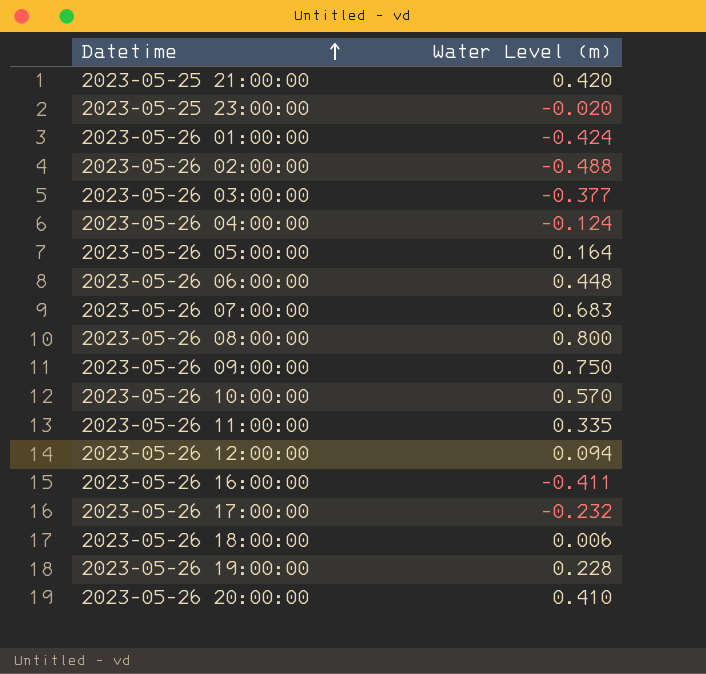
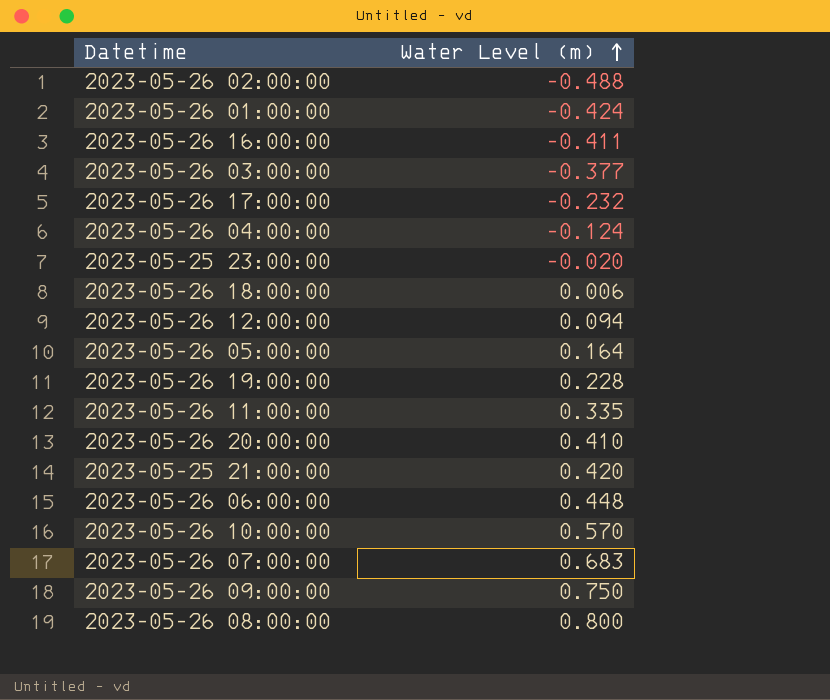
row order: Datetime ascending -> Water Level (m) ascending

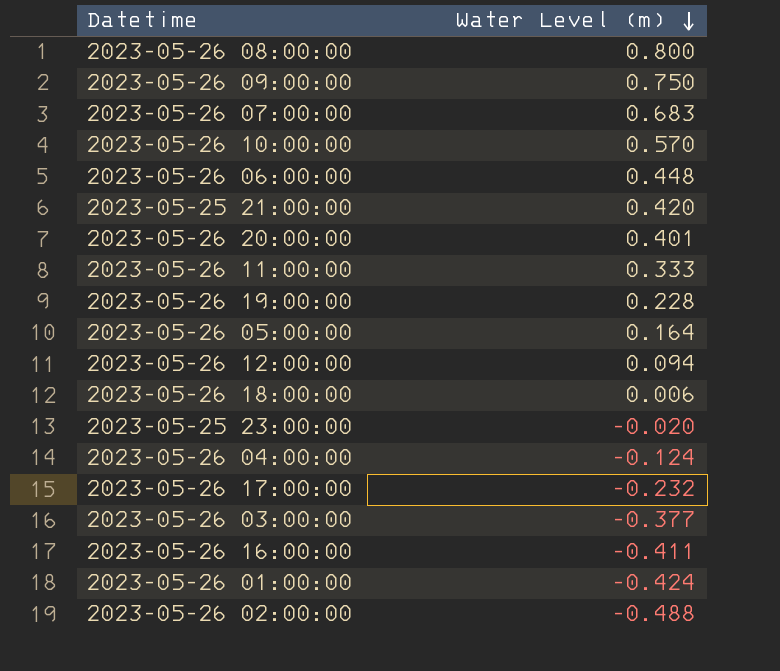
row order: Water Level (m) ascending -> Water Level (m) descending
2023-05-26 20:00:00 | Water Level (m): 0.410 -> 0.401
2023-05-26 11:00:00 | Water Level (m): 0.335 -> 0.333

